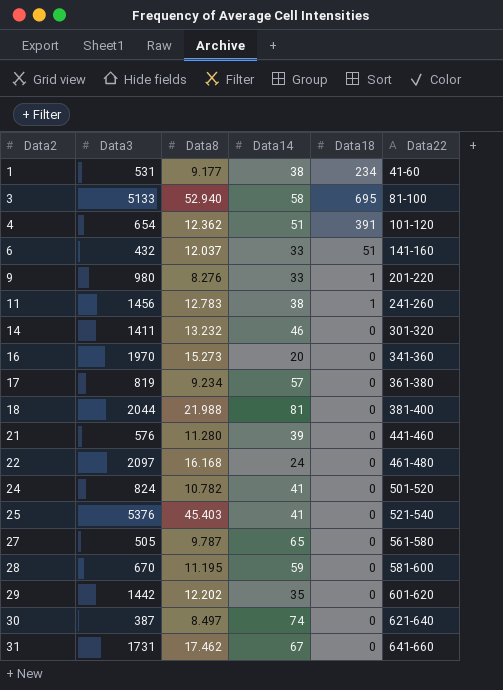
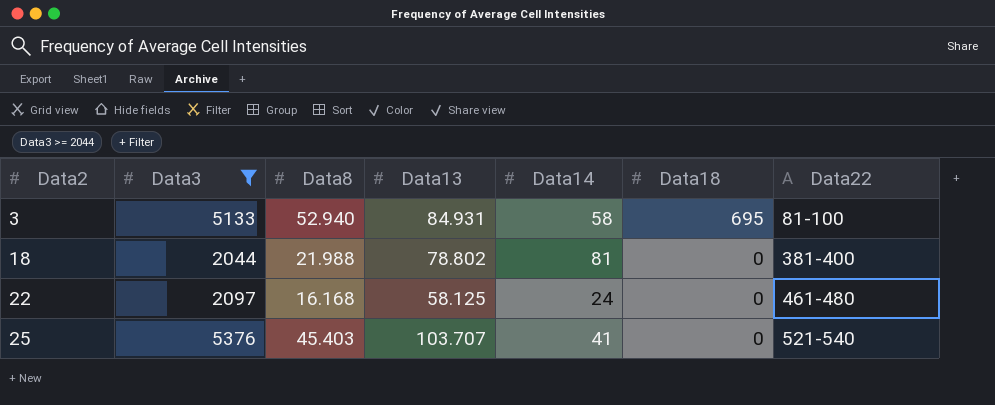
filter: none -> Data3 >= 2044
column Data13 | position: none -> 4

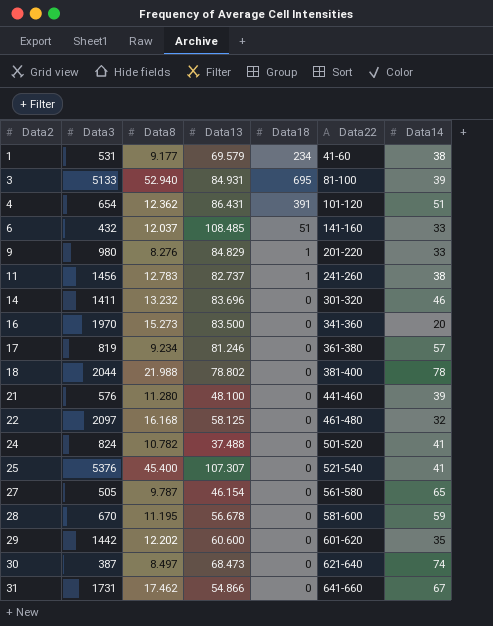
filter: Data3 >= 2044 -> none
column Data14 | position: 5 -> 7
3 | Data14: 58 -> 39
18 | Data14: 81 -> 78
22 | Data14: 24 -> 32
25 | Data8: 45.403 -> 45.400
25 | Data13: 103.707 -> 107.307

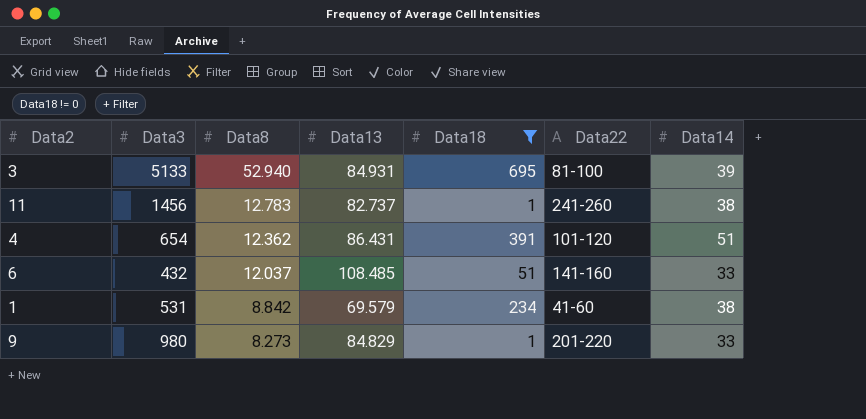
filter: none -> Data18 != 0
row order: Data2 ascending -> Data8 descending
1 | Data8: 9.177 -> 8.842
9 | Data8: 8.276 -> 8.273

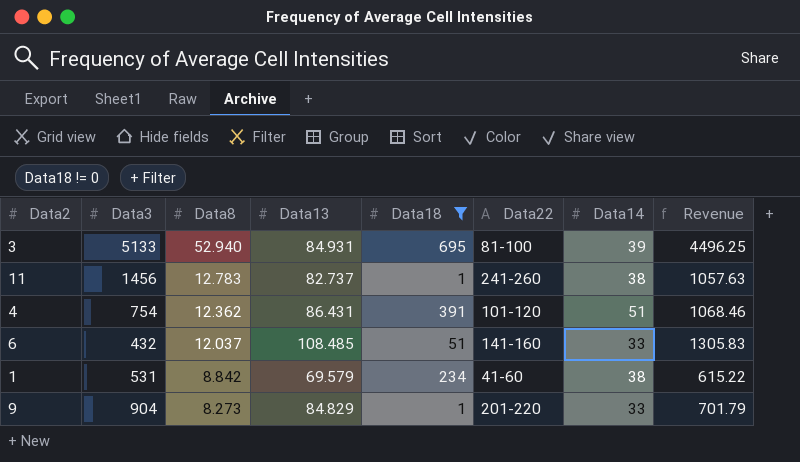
column Revenue | formula: none -> [Data8] * [Data13]
4 | Data3: 654 -> 754
9 | Data3: 980 -> 904

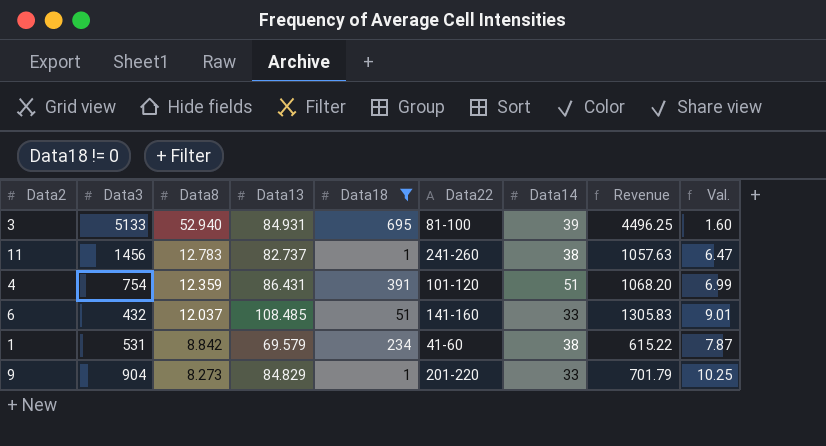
column Val. | formula: none -> [Data13] / [Data8]
4 | Data8: 12.362 -> 12.359
4 | Revenue: 1068.46 -> 1068.20

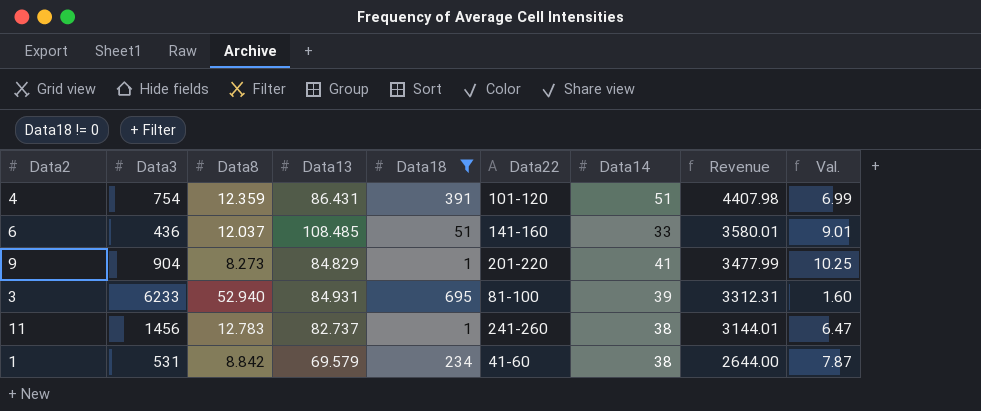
row order: Data8 descending -> Revenue descending
column Revenue | formula: [Data8] * [Data13] -> [Data13] * [Data14]
6 | Data3: 432 -> 436
9 | Data14: 33 -> 41
3 | Data3: 5133 -> 6233

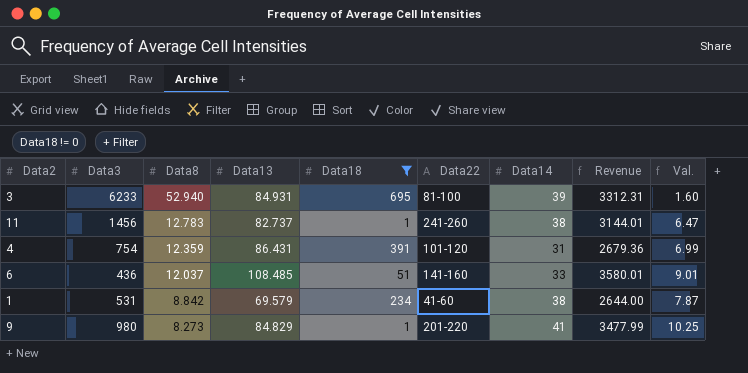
row order: Revenue descending -> Data8 descending
4 | Data14: 51 -> 31
4 | Revenue: 4407.98 -> 2679.36
9 | Data3: 904 -> 980

